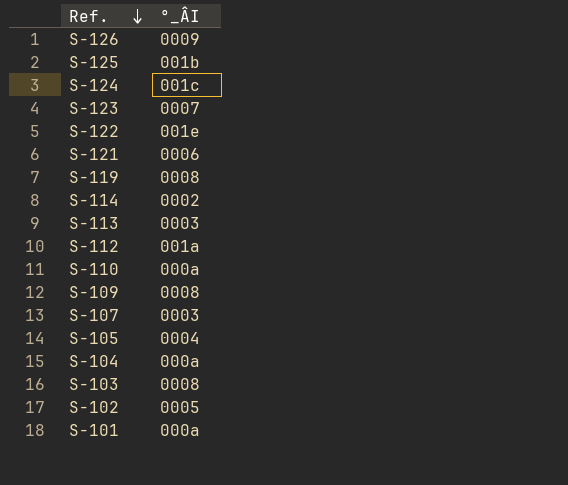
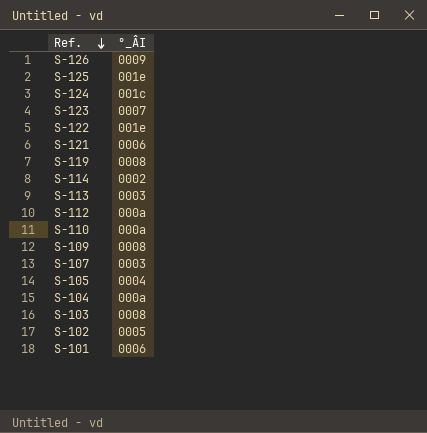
S-125 | °_ÂI: 001b -> 001e
S-112 | °_ÂI: 001a -> 000a
S-101 | °_ÂI: 000a -> 0006

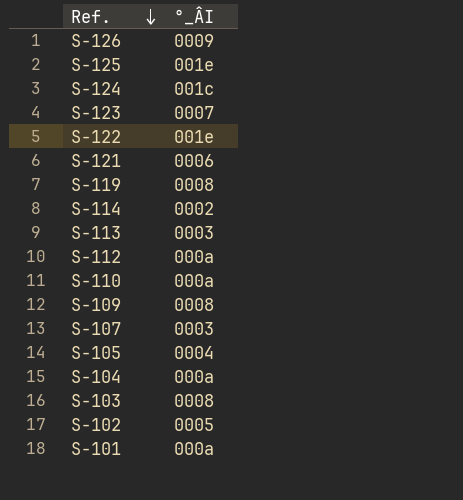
S-101 | °_ÂI: 0006 -> 000a

